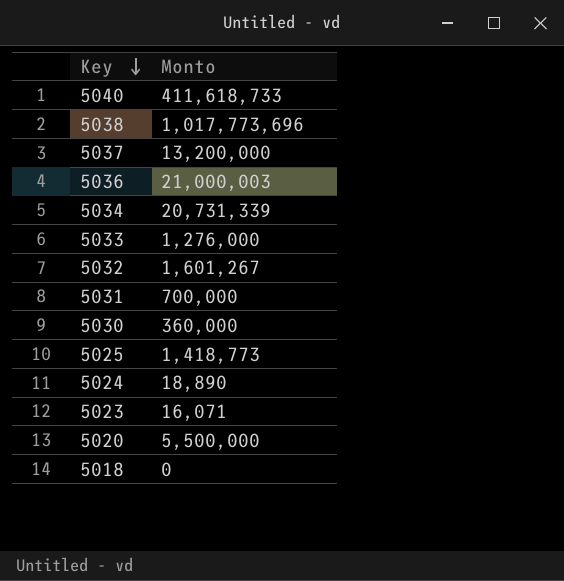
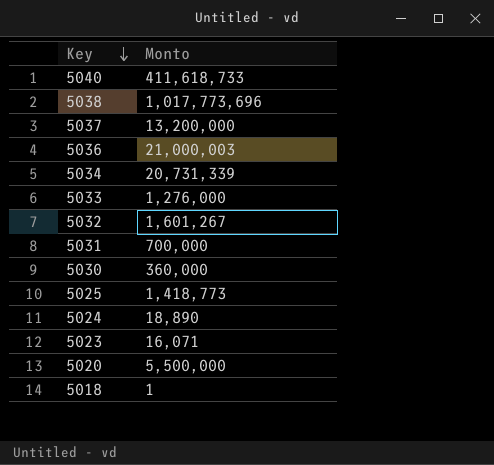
5018 | Monto: 0 -> 1

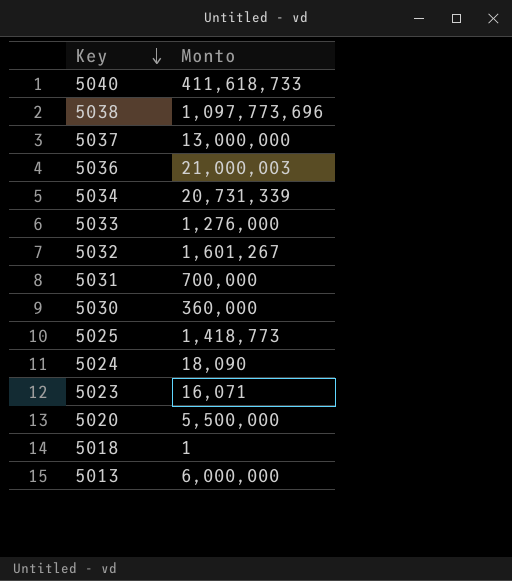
5038 | Monto: 1,017,773,696 -> 1,097,773,696
5037 | Monto: 13,200,000 -> 13,000,000
5024 | Monto: 18,890 -> 18,090
row 5013: none -> 6,000,000

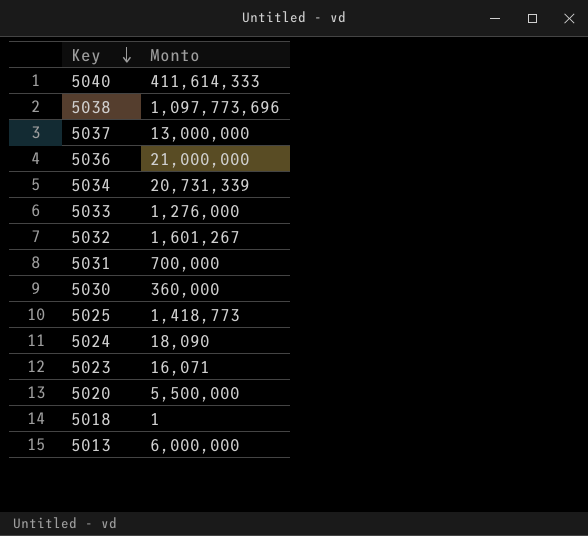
5040 | Monto: 411,618,733 -> 411,614,333
5036 | Monto: 21,000,003 -> 21,000,000

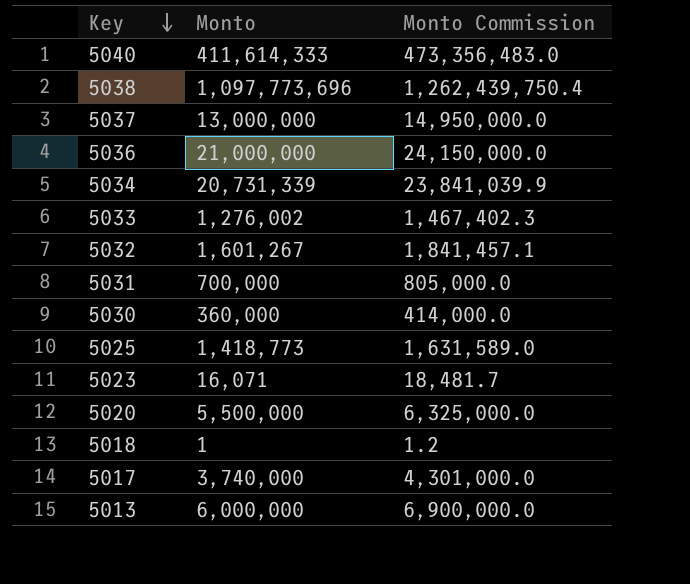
column Monto Commission | formula: none -> [Monto] * 1.15
row 5024: 18,090 -> none
5033 | Monto: 1,276,000 -> 1,276,002
row 5017: none -> 3,740,000 | 4,301,000.0

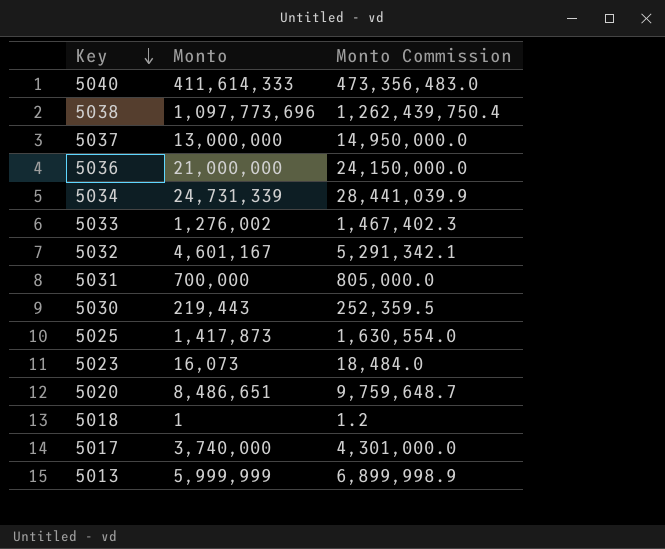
5034 | Monto: 20,731,339 -> 24,731,339
5034 | Monto Commission: 23,841,039.9 -> 28,441,039.9
5032 | Monto: 1,601,267 -> 4,601,167
5032 | Monto Commission: 1,841,457.1 -> 5,291,342.1
5030 | Monto: 360,000 -> 219,443
5030 | Monto Commission: 414,000.0 -> 252,359.5
5025 | Monto: 1,418,773 -> 1,417,873
5025 | Monto Commission: 1,631,589.0 -> 1,630,554.0
5023 | Monto: 16,071 -> 16,073
5023 | Monto Commission: 18,481.7 -> 18,484.0
5020 | Monto: 5,500,000 -> 8,486,651
5020 | Monto Commission: 6,325,000.0 -> 9,759,648.7
5013 | Monto: 6,000,000 -> 5,999,999
5013 | Monto Commission: 6,900,000.0 -> 6,899,998.9

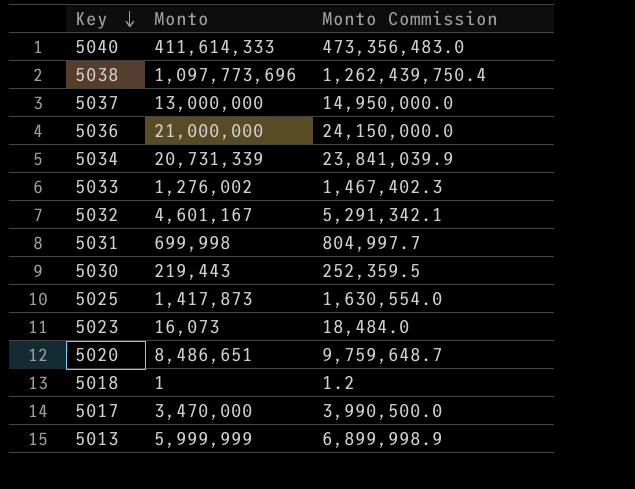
5034 | Monto: 24,731,339 -> 20,731,339
5034 | Monto Commission: 28,441,039.9 -> 23,841,039.9
5031 | Monto: 700,000 -> 699,998
5031 | Monto Commission: 805,000.0 -> 804,997.7
5017 | Monto: 3,740,000 -> 3,470,000
5017 | Monto Commission: 4,301,000.0 -> 3,990,500.0

